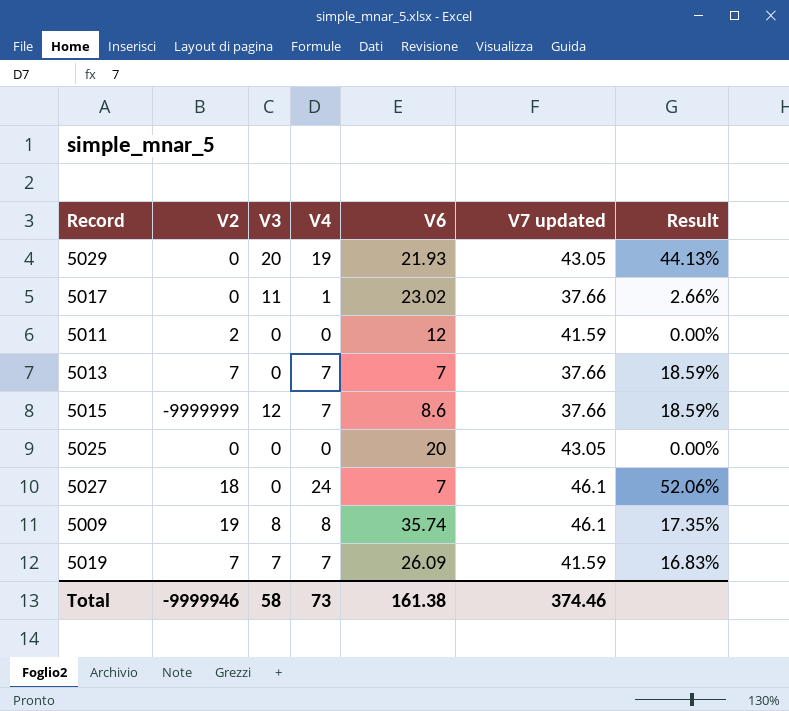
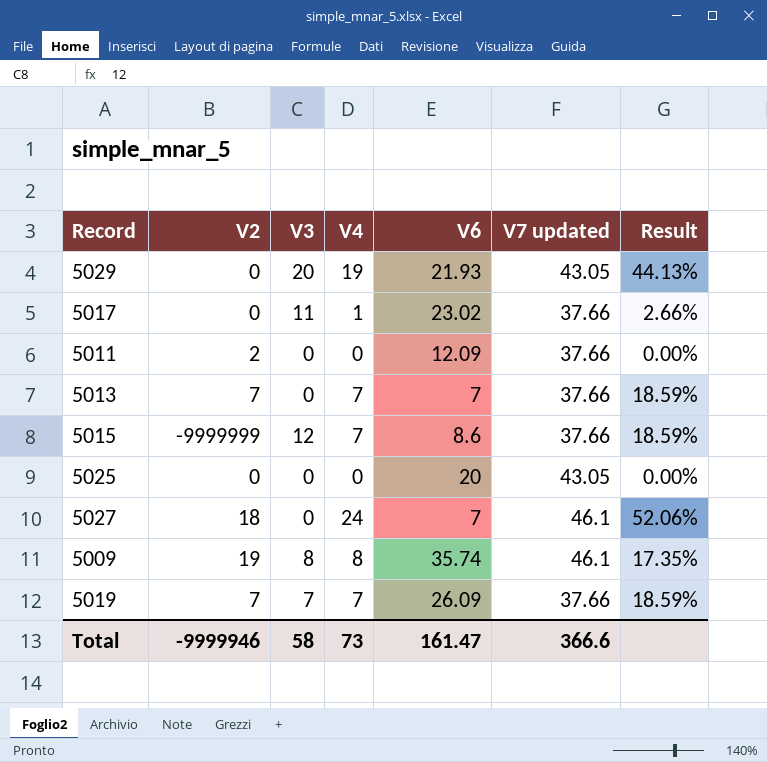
5011 | V6: 12 -> 12.09
5011 | V7 updated: 41.59 -> 37.66
5019 | V7 updated: 41.59 -> 37.66
5019 | Result: 16.83% -> 18.59%
Total | V6: 161.38 -> 161.47
Total | V7 updated: 374.46 -> 366.6

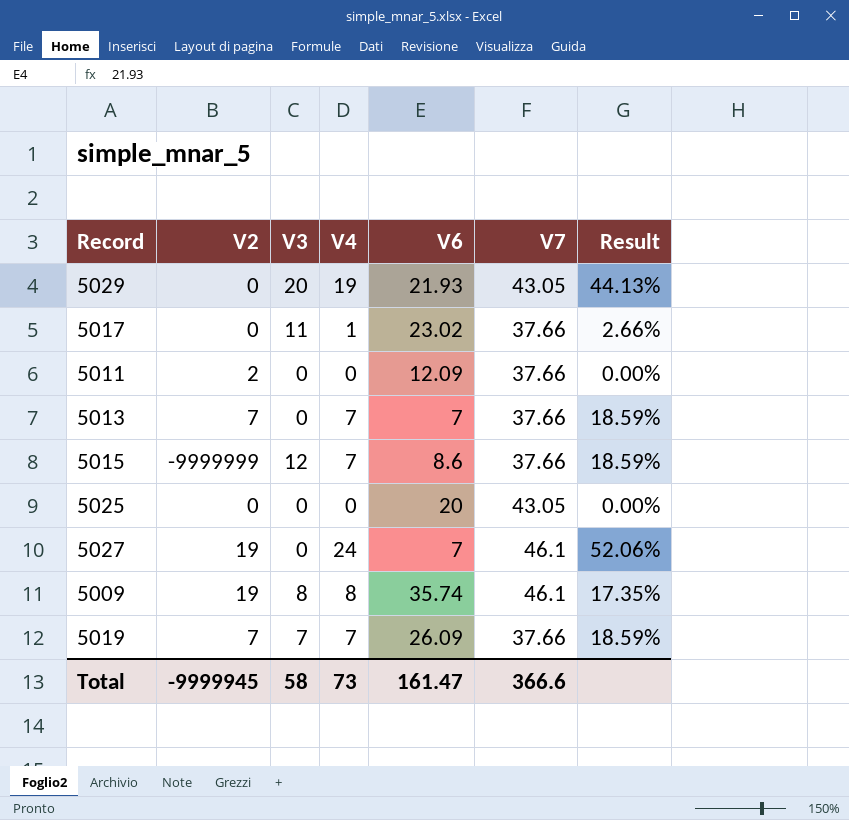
column name: V7 updated -> V7
5027 | V2: 18 -> 19
Total | V2: -9999946 -> -9999945

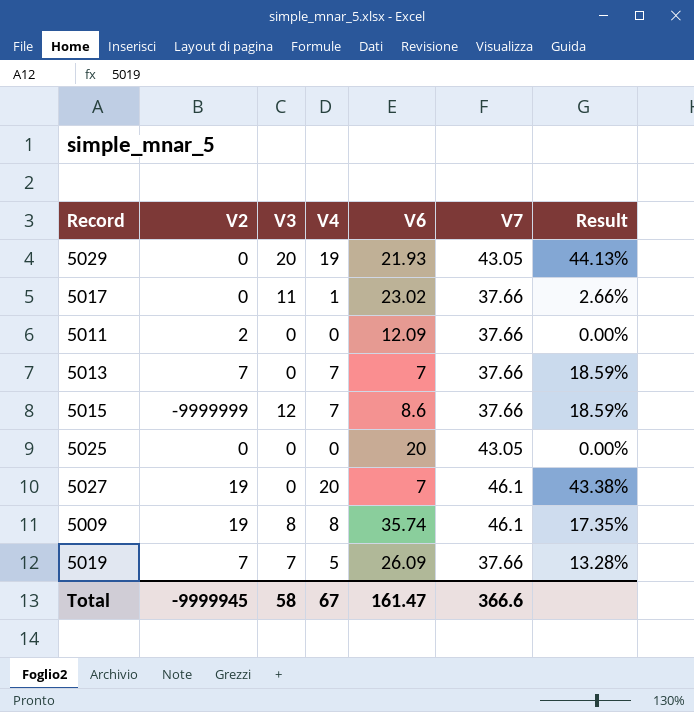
5027 | V4: 24 -> 20
5027 | Result: 52.06% -> 43.38%
5019 | V4: 7 -> 5
5019 | Result: 18.59% -> 13.28%
Total | V4: 73 -> 67

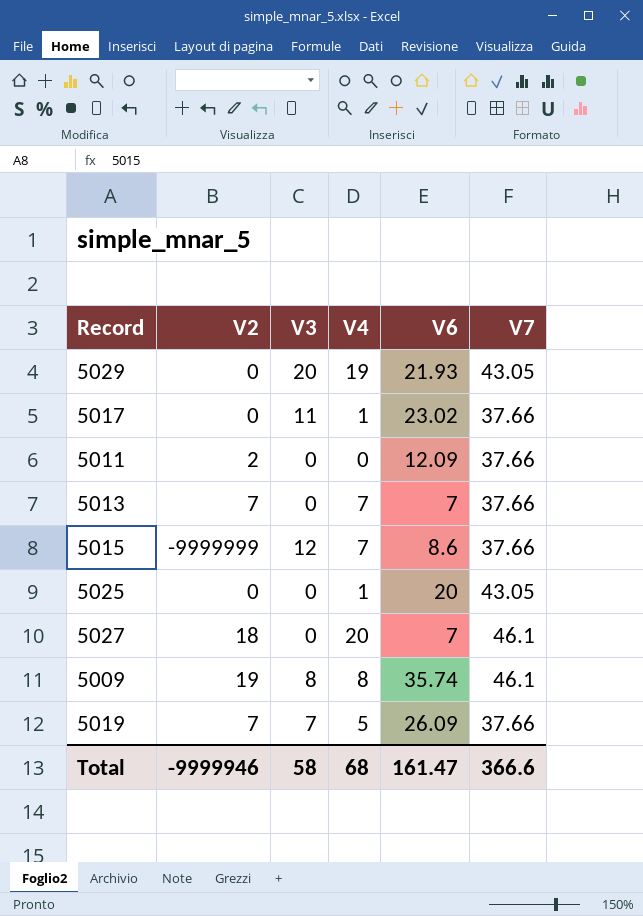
column Result | formula: [V4] / [V7] -> none
5025 | V4: 0 -> 1
5027 | V2: 19 -> 18
Total | V2: -9999945 -> -9999946
Total | V4: 67 -> 68

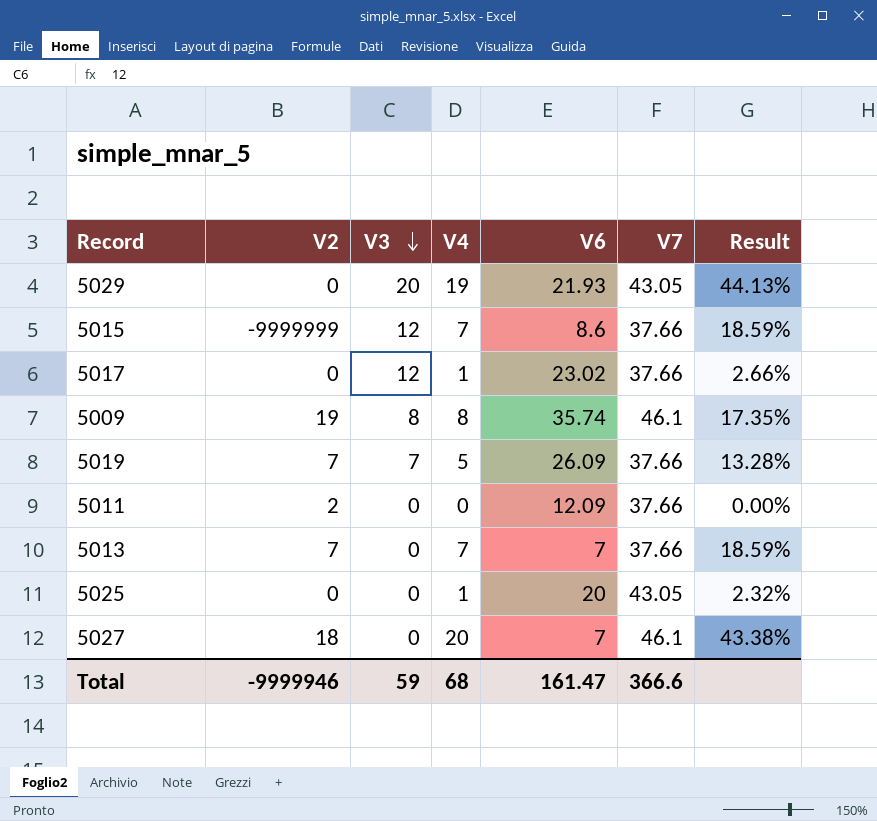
row order: none -> V3 descending
column Result | formula: none -> [V4] / [V7]
5017 | V3: 11 -> 12
Total | V3: 58 -> 59

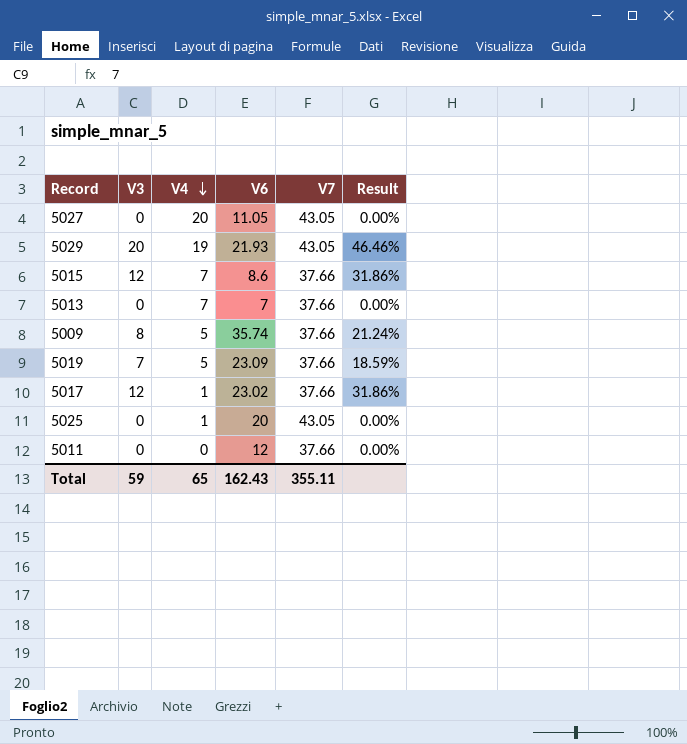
row order: V3 descending -> V4 descending
column V2 | position: 2 -> none
column Result | formula: [V4] / [V7] -> [V3] / [V7]
5027 | V6: 7 -> 11.05
5027 | V7: 46.1 -> 43.05
5009 | V4: 8 -> 5
5009 | V7: 46.1 -> 37.66
5019 | V6: 26.09 -> 23.09
5011 | V6: 12.09 -> 12
Total | V4: 68 -> 65
Total | V6: 161.47 -> 162.43
Total | V7: 366.6 -> 355.11

